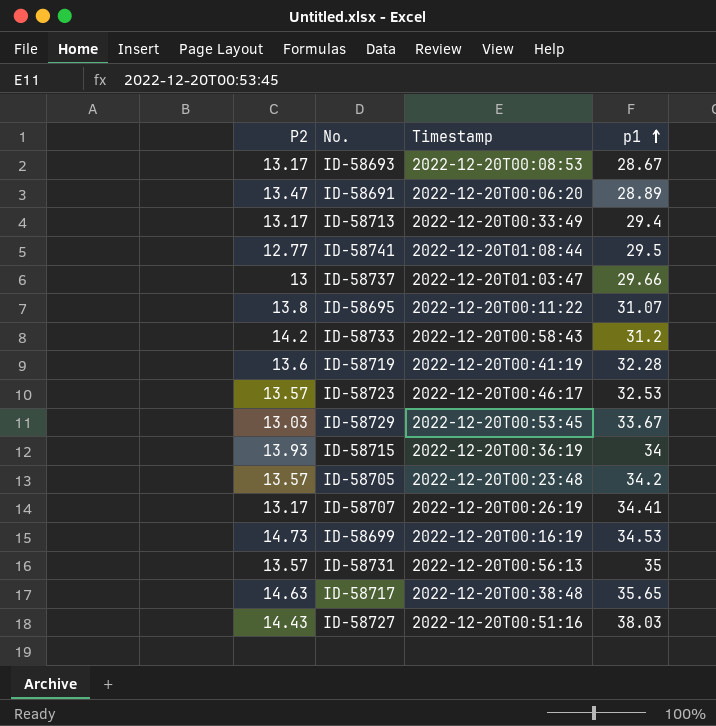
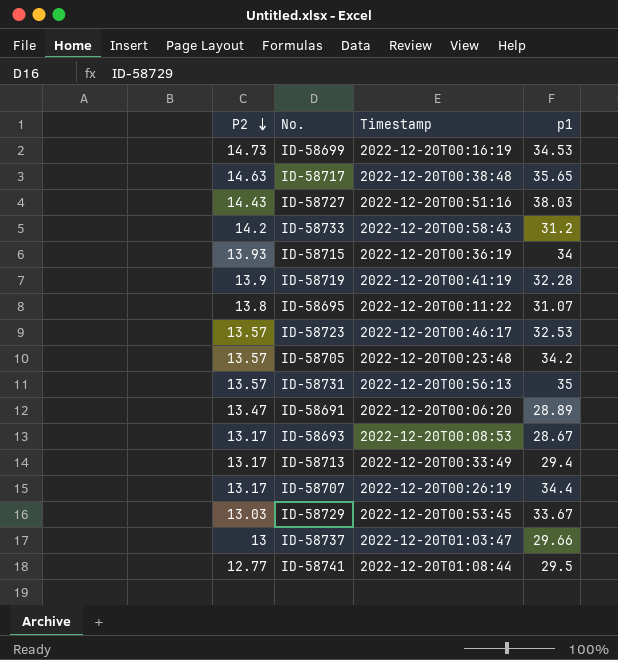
row order: p1 ascending -> P2 descending
ID-58719 | P2: 13.6 -> 13.9
ID-58707 | p1: 34.41 -> 34.4

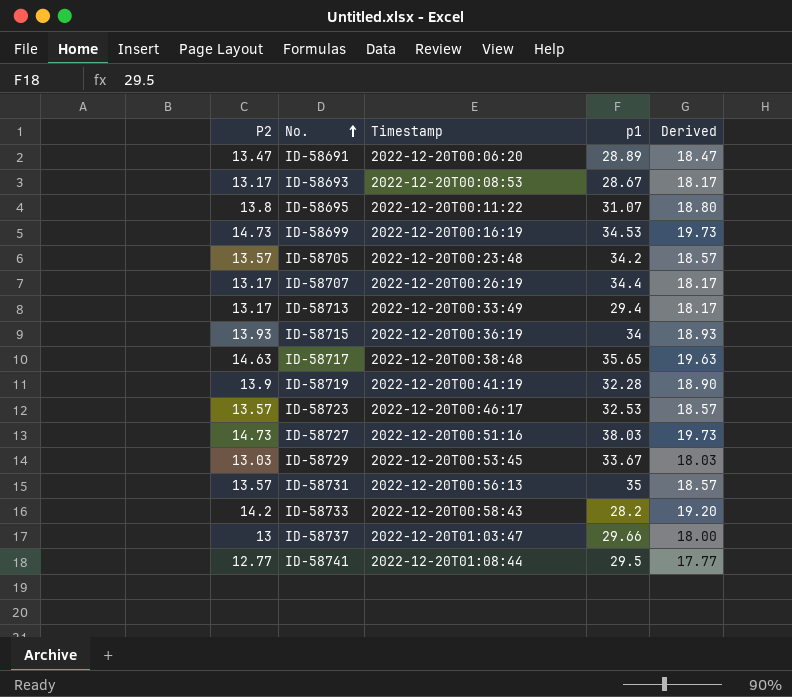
row order: P2 descending -> No. ascending
column Derived | formula: none -> [P2] + 5
ID-58727 | P2: 14.43 -> 14.73
ID-58733 | p1: 31.2 -> 28.2

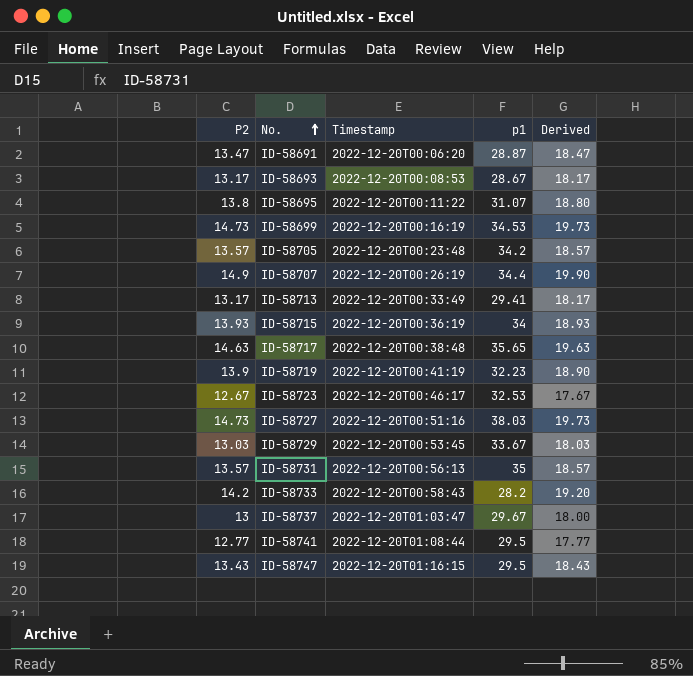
ID-58691 | p1: 28.89 -> 28.87
ID-58707 | P2: 13.17 -> 14.9
ID-58707 | Derived: 18.17 -> 19.90
ID-58713 | p1: 29.4 -> 29.41
ID-58719 | p1: 32.28 -> 32.23
ID-58723 | P2: 13.57 -> 12.67
ID-58723 | Derived: 18.57 -> 17.67
ID-58737 | p1: 29.66 -> 29.67
row ID-58747: none -> 13.43 | 2022-12-20T01:16:15 | 29.5 | 18.43

